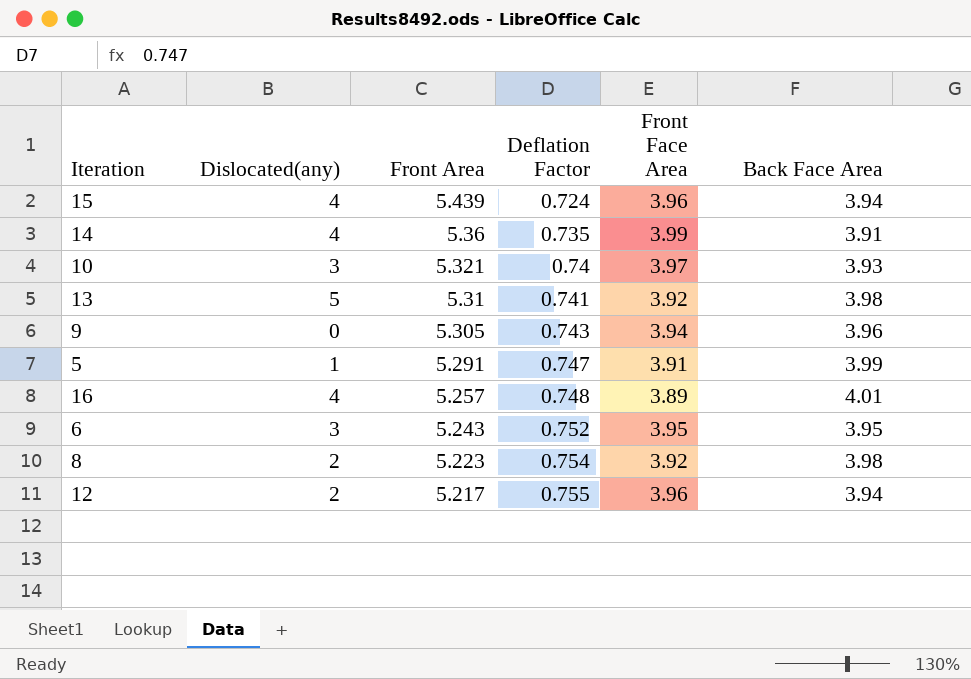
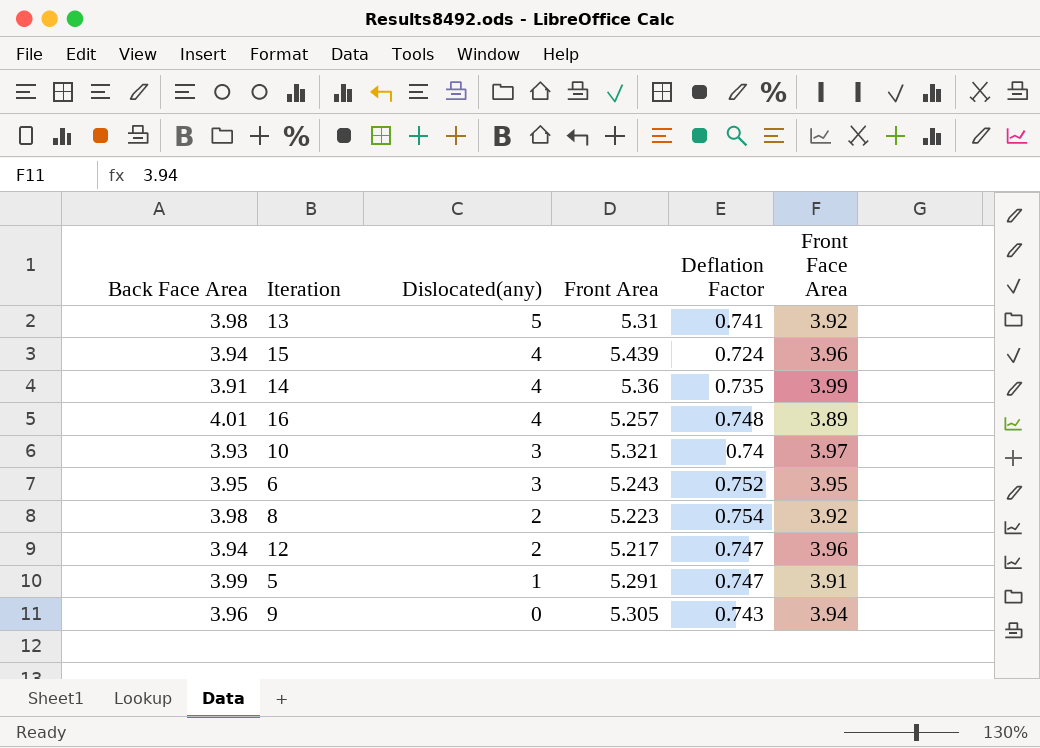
row order: Front Area descending -> Dislocated(any) descending
column Back Face Area | position: 6 -> 1
12 | Deflation Factor: 0.755 -> 0.747

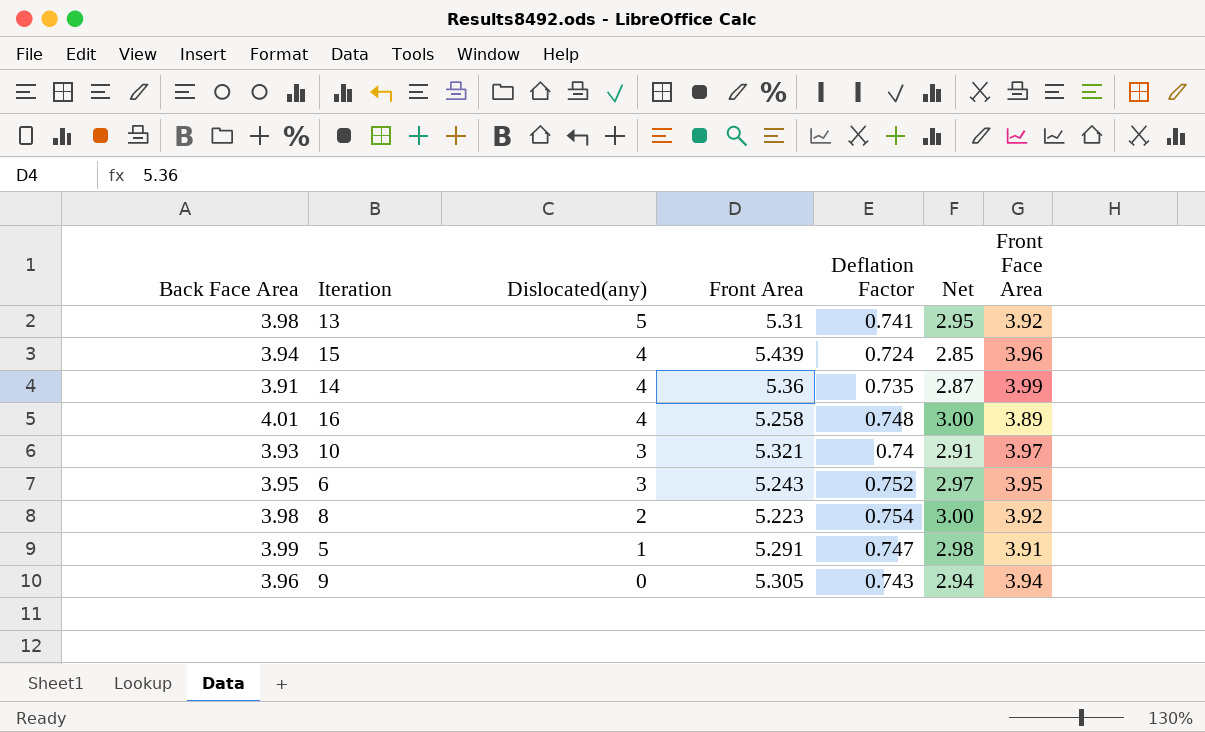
column Net | formula: none -> [Back Face Area] * [Deflation Factor]
row 12: 3.94 | 2 | 5.217 | 0.747 | 3.96 -> none
16 | Front Area: 5.257 -> 5.258

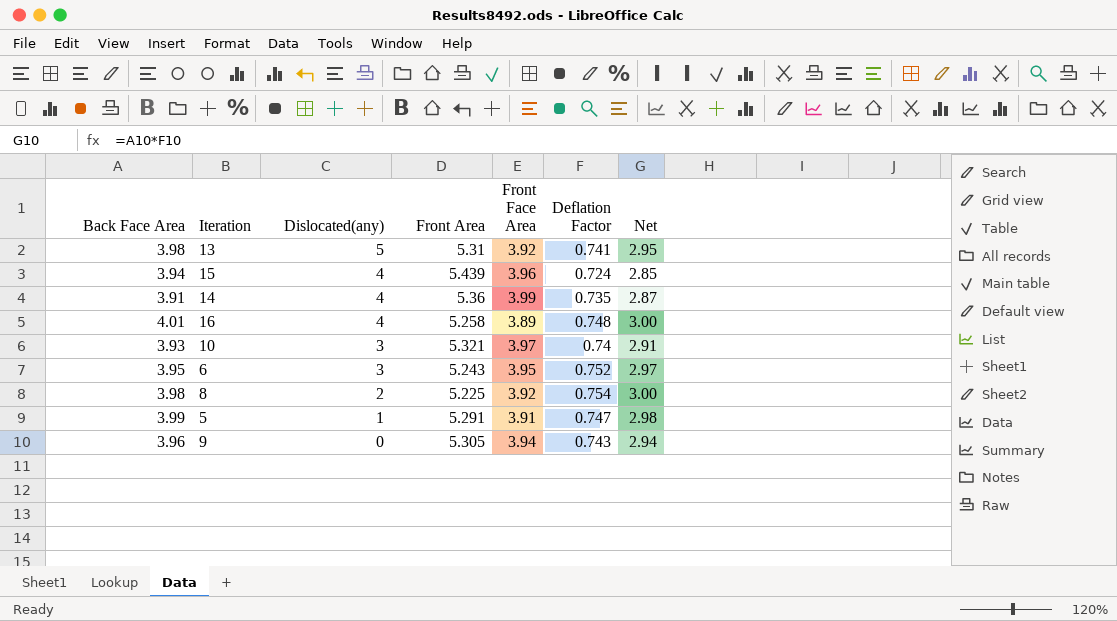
column Front Face Area | position: 7 -> 5
8 | Front Area: 5.223 -> 5.225

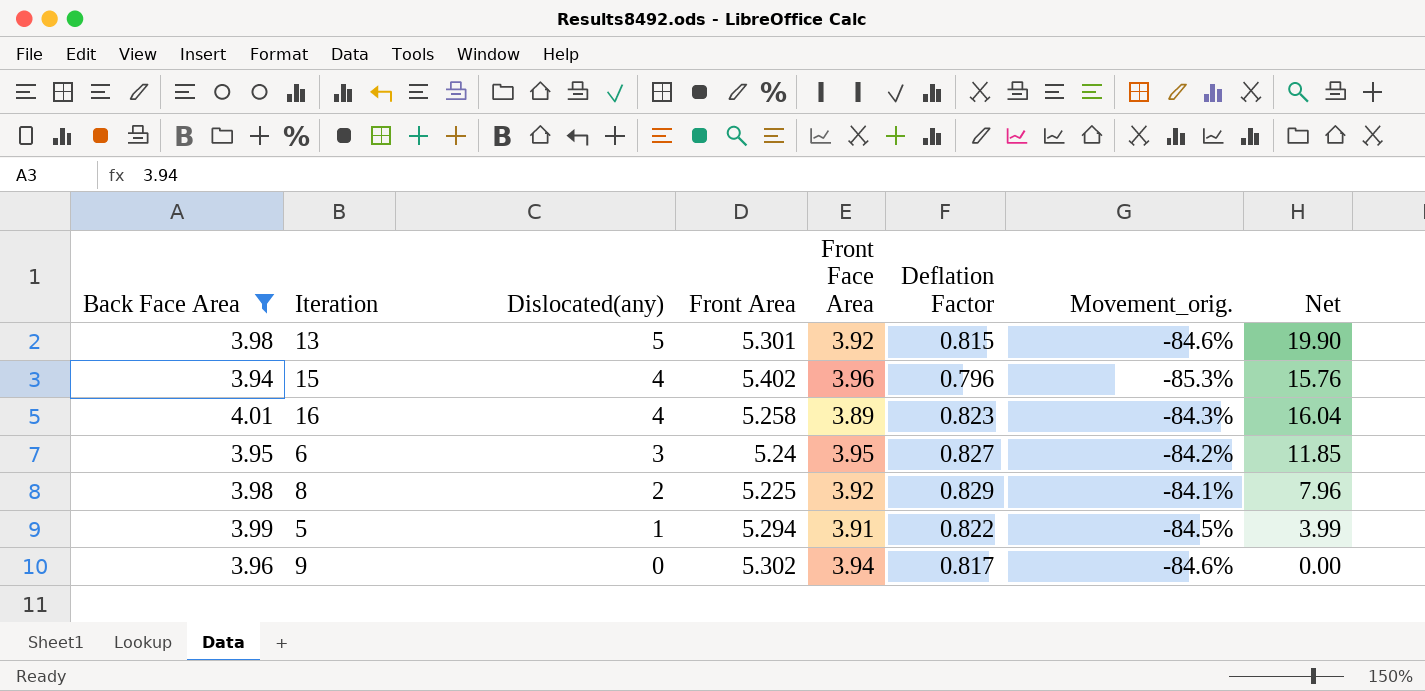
filter: none -> Back Face Area >= 3.94
column Movement_orig. | formula: none -> ([Deflation Factor] - [Front Area]) / [Front Area]
column Net | formula: [Back Face Area] * [Deflation Factor] -> [Back Face Area] * [Dislocated(any)]
13 | Front Area: 5.31 -> 5.301
13 | Deflation Factor: 0.741 -> 0.815
15 | Front Area: 5.439 -> 5.402
15 | Deflation Factor: 0.724 -> 0.796
16 | Deflation Factor: 0.748 -> 0.823
6 | Front Area: 5.243 -> 5.24
6 | Deflation Factor: 0.752 -> 0.827
8 | Deflation Factor: 0.754 -> 0.829
5 | Front Area: 5.291 -> 5.294
5 | Deflation Factor: 0.747 -> 0.822
9 | Front Area: 5.305 -> 5.302
9 | Deflation Factor: 0.743 -> 0.817

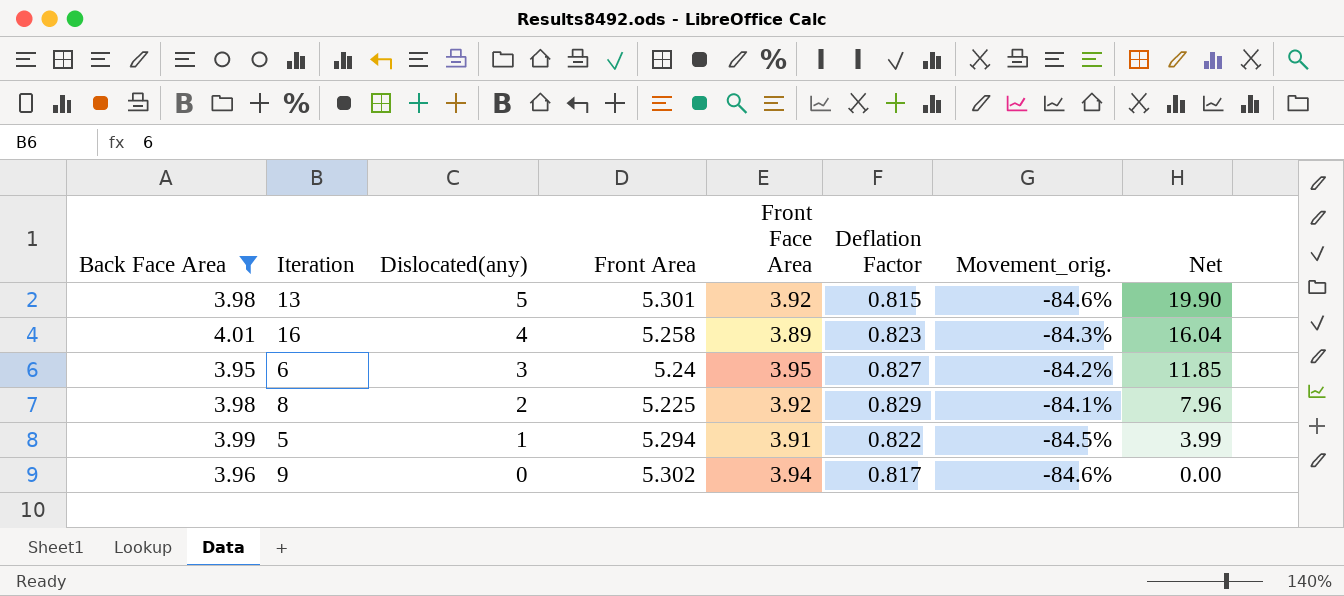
row 15: 3.94 | 4 | 5.402 | 3.96 | 0.796 | -85.3% | 15.76 -> none

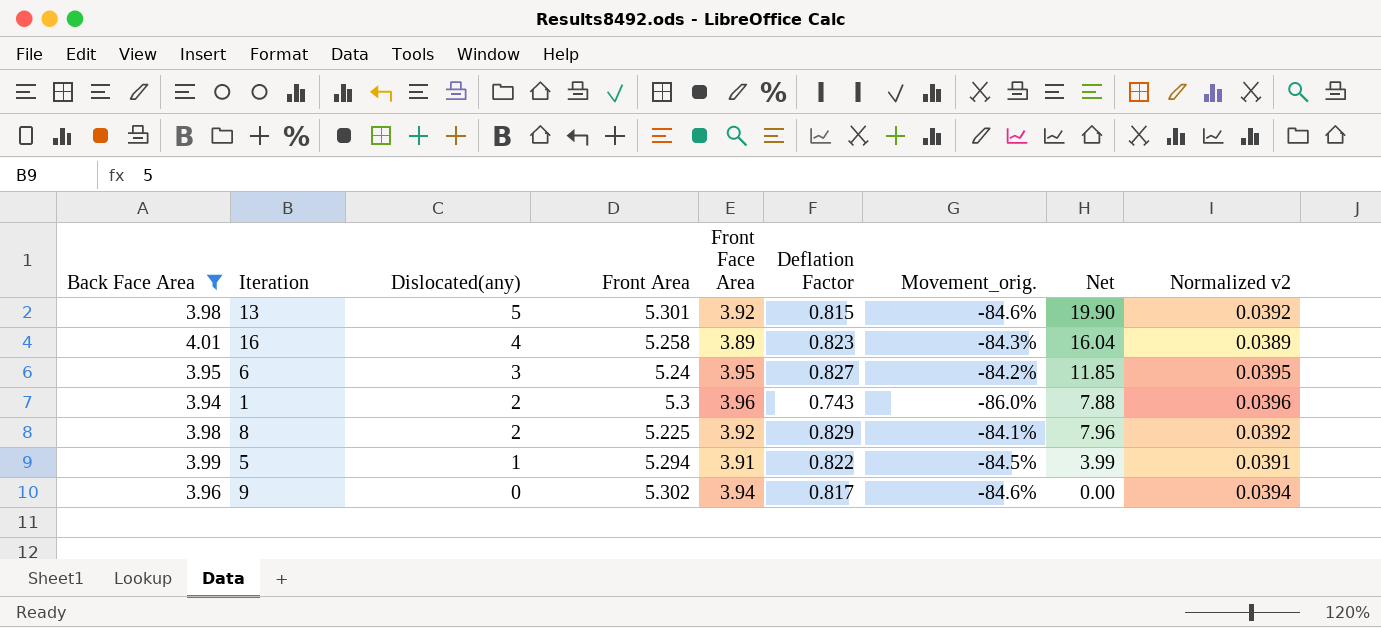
column Normalized v2 | formula: none -> [Front Face Area] * 0.01
row 1: none -> 3.94 | 2 | 5.3 | 3.96 | 0.743 | -86.0% | 7.88 | 0.0396

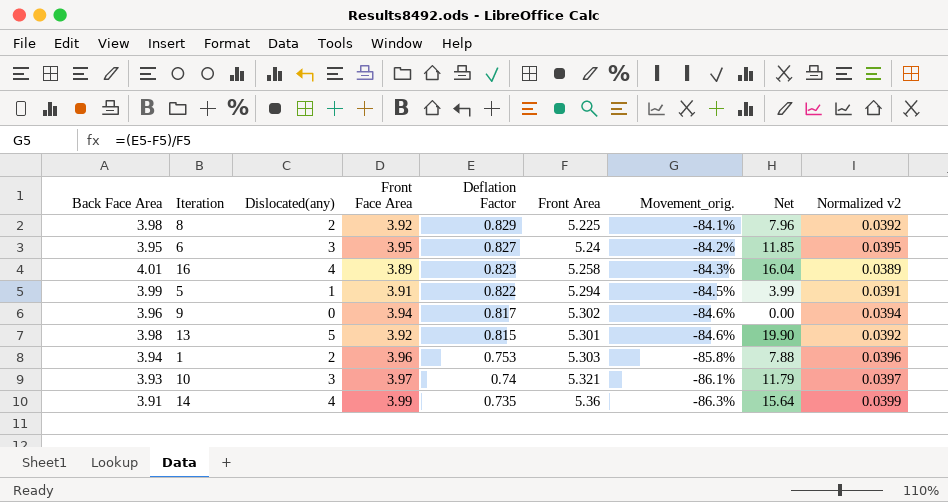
filter: Back Face Area >= 3.94 -> none
row order: Dislocated(any) descending -> Deflation Factor descending
column Front Area | position: 4 -> 6
1 | Deflation Factor: 0.743 -> 0.753
1 | Front Area: 5.3 -> 5.303
1 | Movement_orig.: -86.0% -> -85.8%

